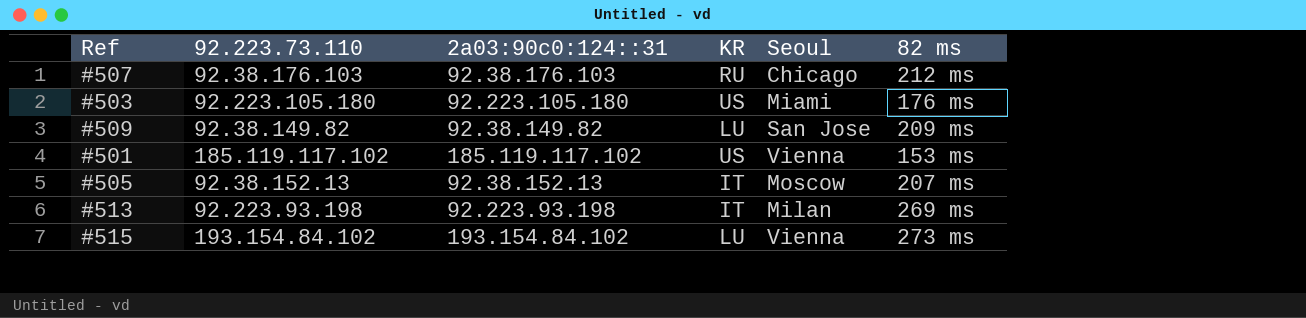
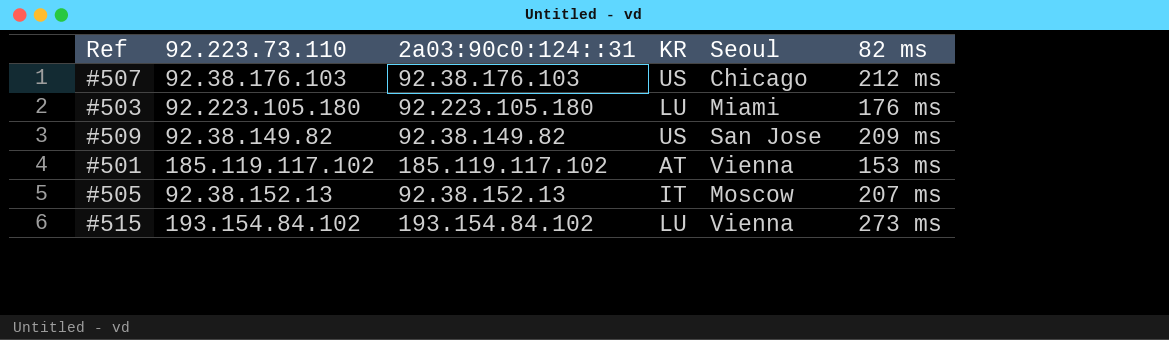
row #513: 92.223.93.198 | 92.223.93.198 | IT | Milan | 269 ms -> none
#507 | KR: RU -> US
#503 | KR: US -> LU
#509 | KR: LU -> US
#501 | KR: US -> AT

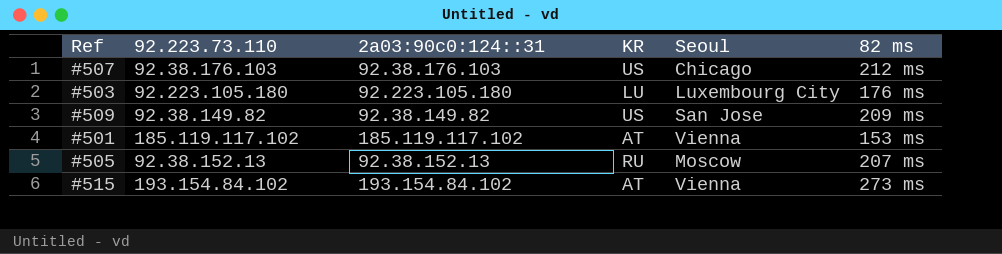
#503 | Seoul: Miami -> Luxembourg City
#505 | KR: IT -> RU
#515 | KR: LU -> AT

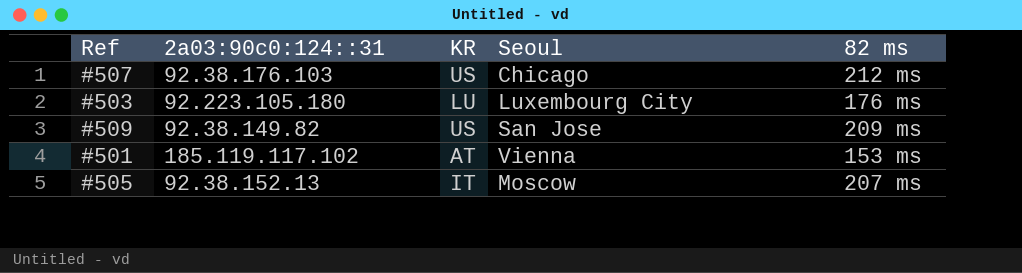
column 92.223.73.110 | position: 2 -> none
row #515: 193.154.84.102 | 193.154.84.102 | AT | Vienna | 273 ms -> none
#505 | KR: RU -> IT

